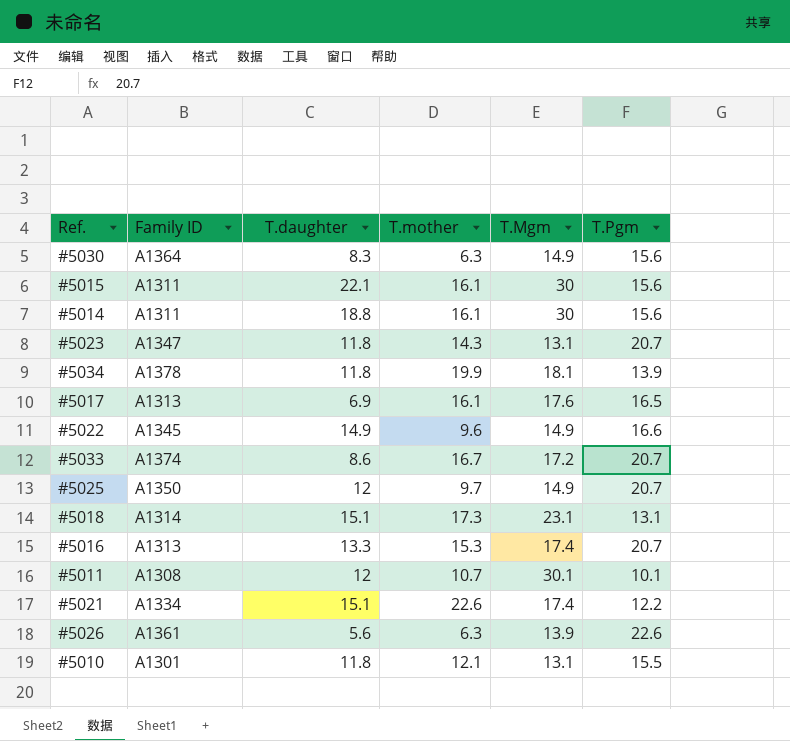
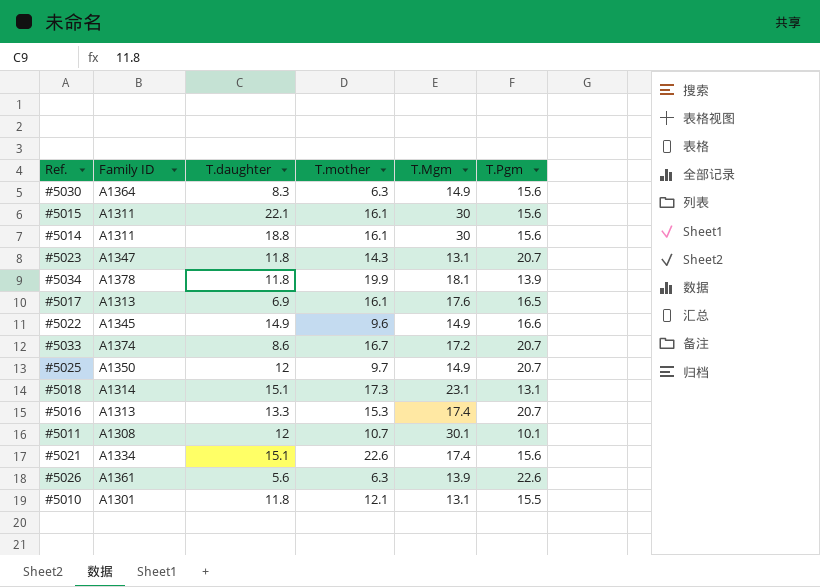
#5021 | T.Pgm: 12.2 -> 15.6

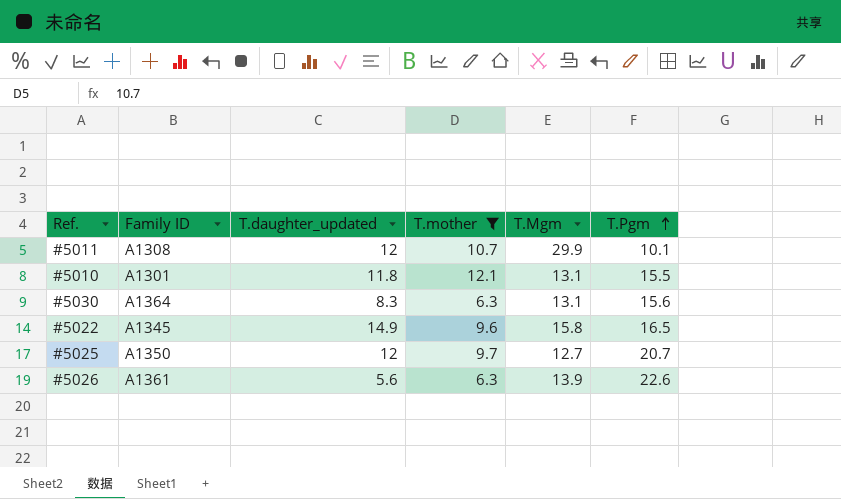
filter: none -> T.mother <= 12.1
row order: none -> T.Pgm ascending
column name: T.daughter -> T.daughter_updated
#5011 | T.Mgm: 30.1 -> 29.9
#5030 | T.Mgm: 14.9 -> 13.1
#5022 | T.Mgm: 14.9 -> 15.8
#5022 | T.Pgm: 16.6 -> 16.5
#5025 | T.Mgm: 14.9 -> 12.7

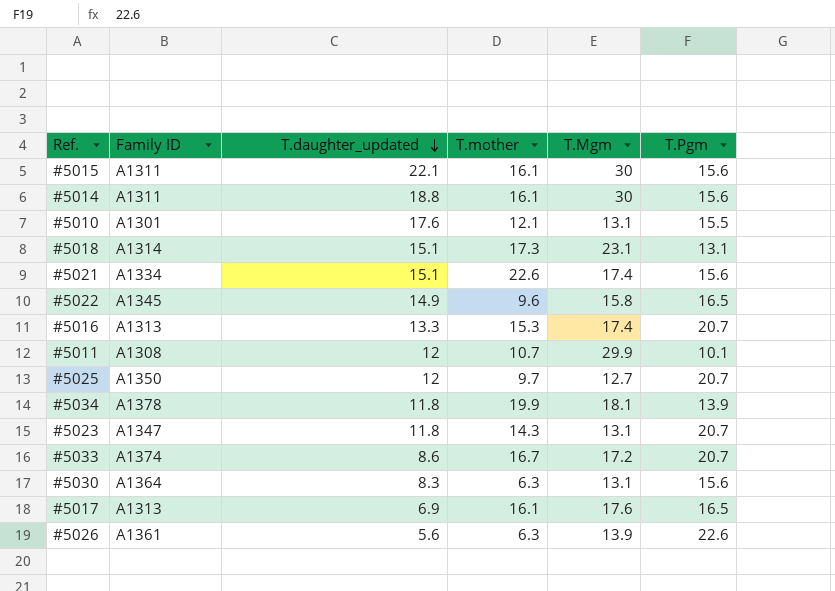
filter: T.mother <= 12.1 -> none
row order: T.Pgm ascending -> T.daughter_updated descending
#5010 | T.daughter_updated: 11.8 -> 17.6

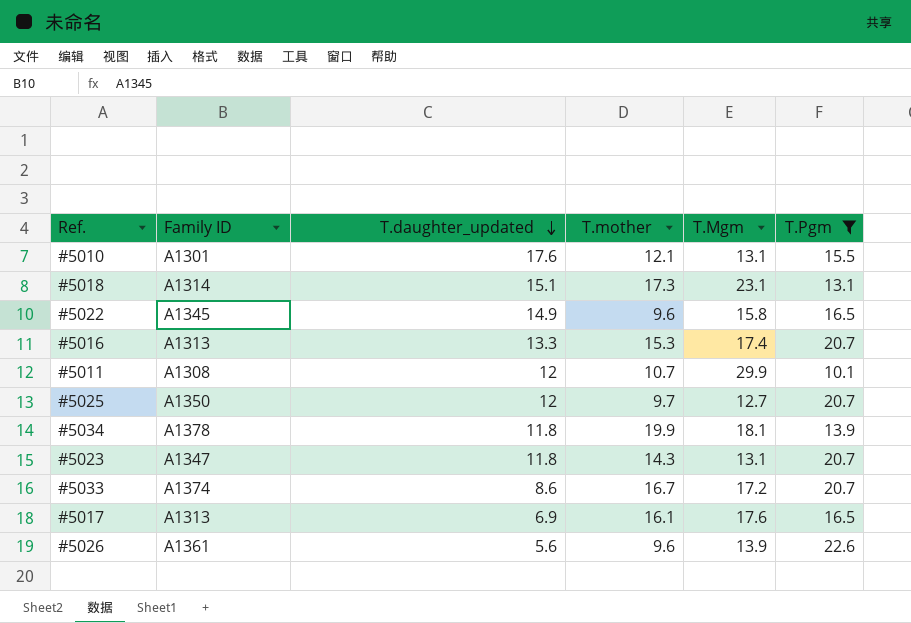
filter: none -> T.Pgm != 15.6
#5026 | T.mother: 6.3 -> 9.6

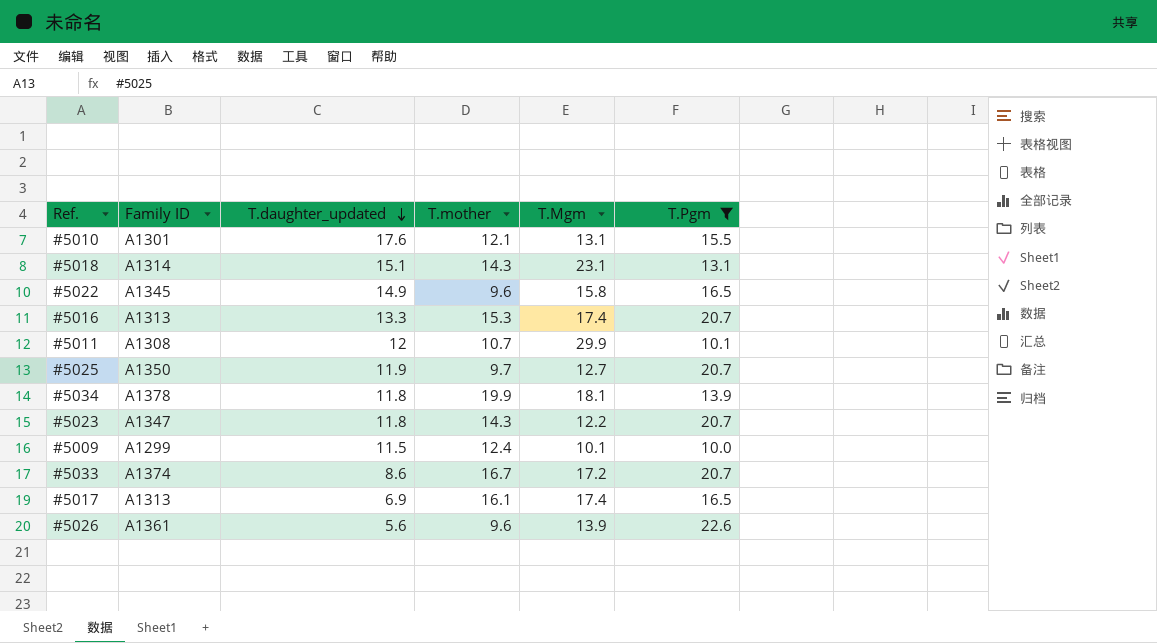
#5018 | T.mother: 17.3 -> 14.3
#5025 | T.daughter_updated: 12 -> 11.9
#5023 | T.Mgm: 13.1 -> 12.2
row #5009: none -> A1299 | 11.5 | 12.4 | 10.1 | 10.0
#5017 | T.Mgm: 17.6 -> 17.4

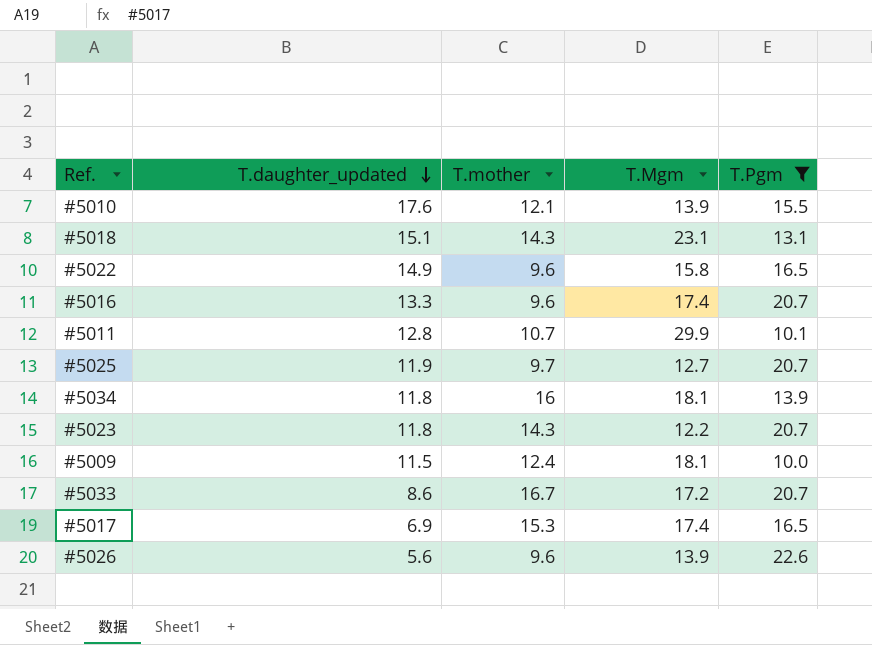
column Family ID | position: 2 -> none
#5010 | T.Mgm: 13.1 -> 13.9
#5016 | T.mother: 15.3 -> 9.6
#5011 | T.daughter_updated: 12 -> 12.8
#5034 | T.mother: 19.9 -> 16
#5009 | T.Mgm: 10.1 -> 18.1
#5017 | T.mother: 16.1 -> 15.3

